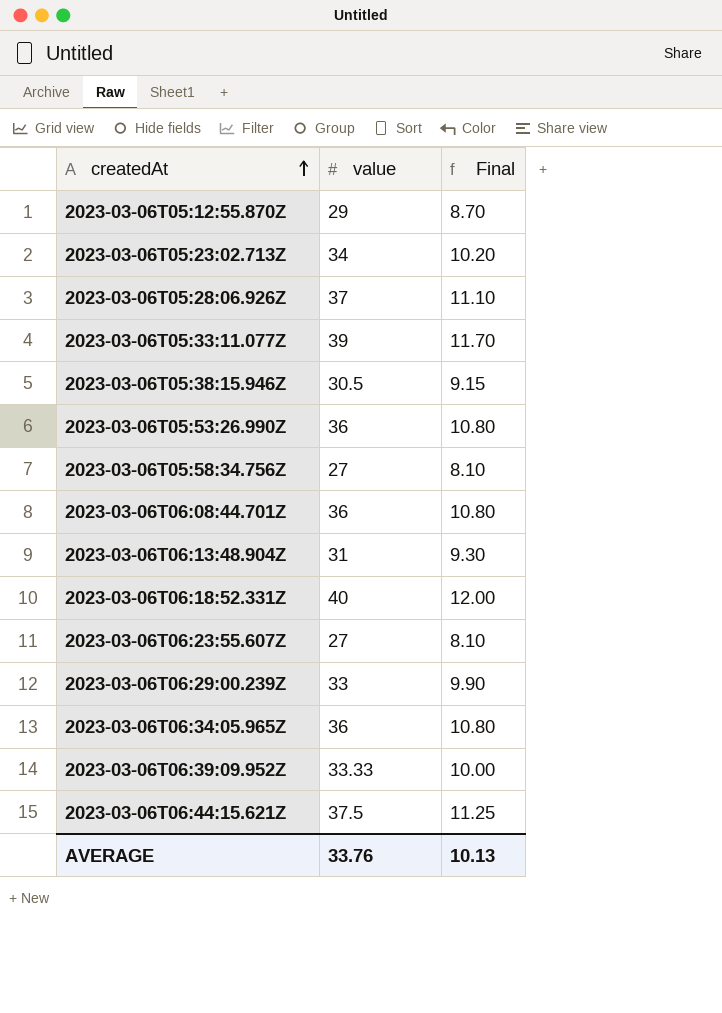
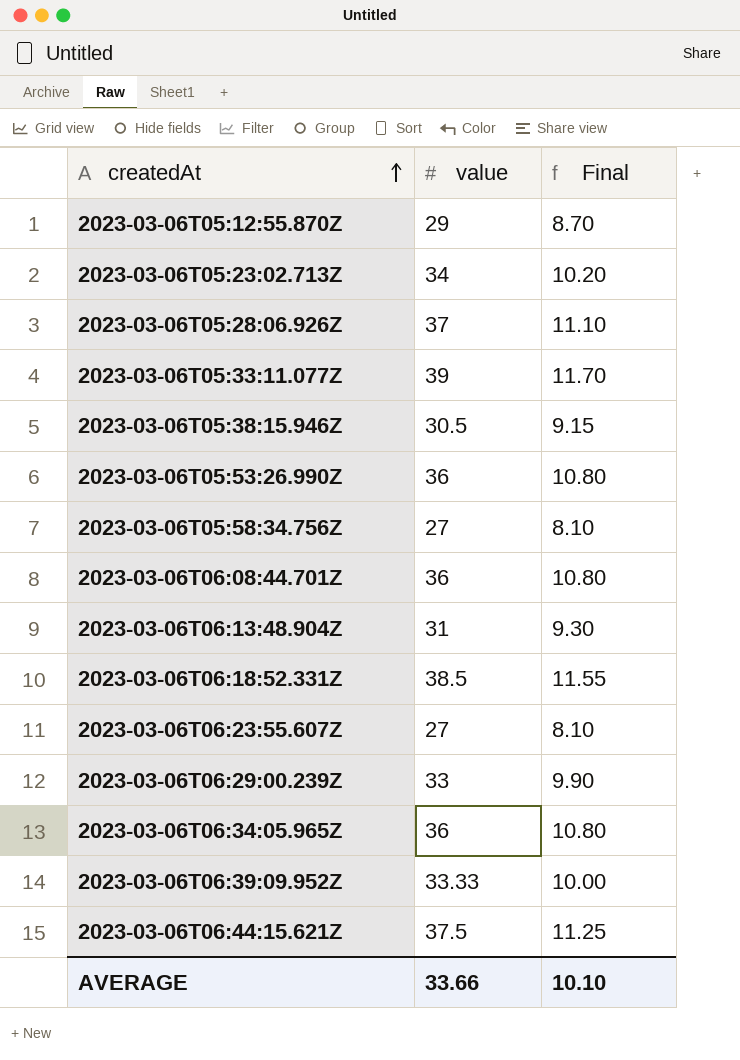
2023-03-06T06:18:52.331Z | value: 40 -> 38.5
2023-03-06T06:18:52.331Z | Final: 12.00 -> 11.55
AVERAGE | value: 33.76 -> 33.66
AVERAGE | Final: 10.13 -> 10.10

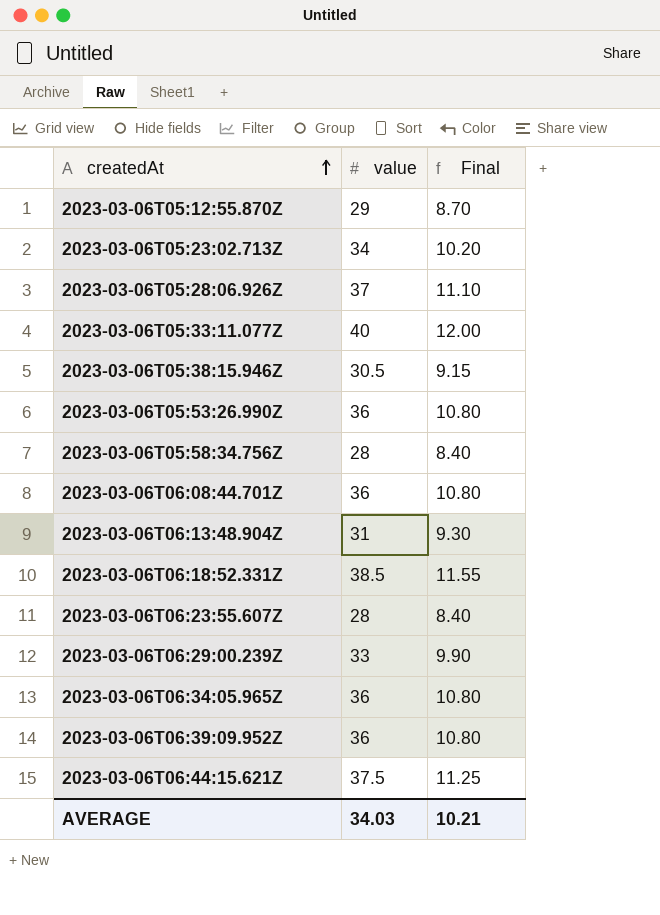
2023-03-06T05:33:11.077Z | value: 39 -> 40
2023-03-06T05:33:11.077Z | Final: 11.70 -> 12.00
2023-03-06T05:58:34.756Z | value: 27 -> 28
2023-03-06T05:58:34.756Z | Final: 8.10 -> 8.40
2023-03-06T06:23:55.607Z | value: 27 -> 28
2023-03-06T06:23:55.607Z | Final: 8.10 -> 8.40
2023-03-06T06:39:09.952Z | value: 33.33 -> 36
2023-03-06T06:39:09.952Z | Final: 10.00 -> 10.80
AVERAGE | value: 33.66 -> 34.03
AVERAGE | Final: 10.10 -> 10.21

